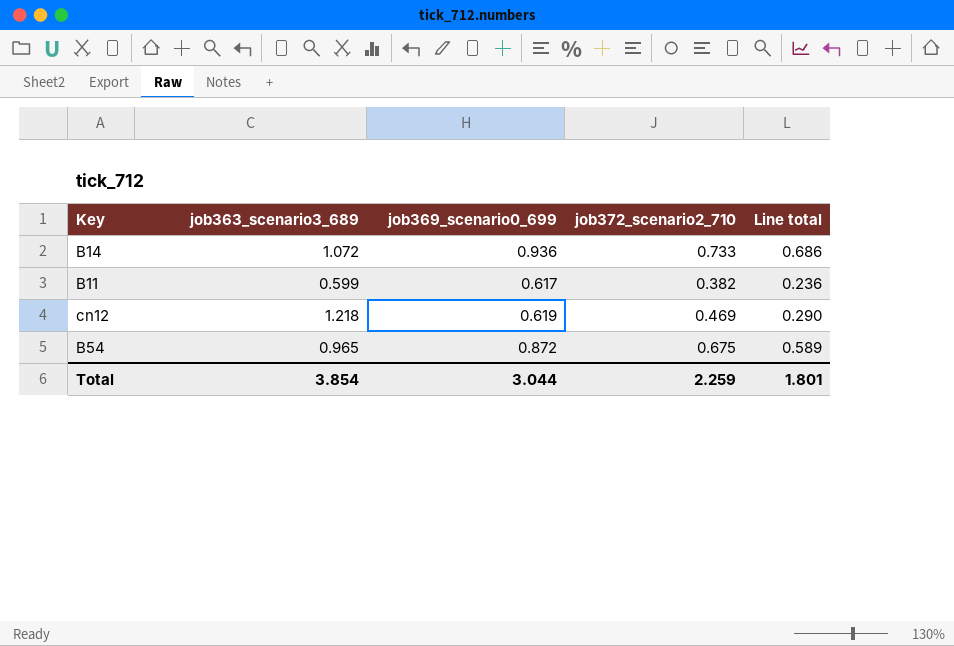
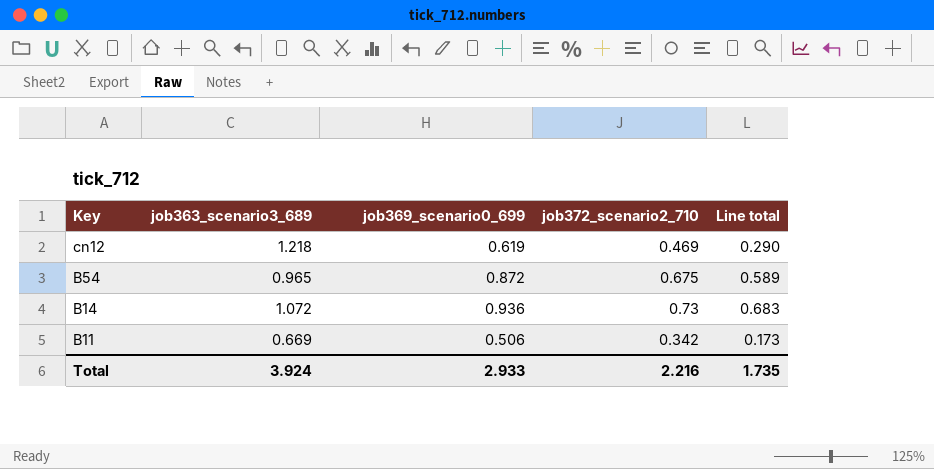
row order: none -> Key descending
B14 | job372_scenario2_710: 0.733 -> 0.73
B14 | Line total: 0.686 -> 0.683
B11 | job363_scenario3_689: 0.599 -> 0.669
B11 | job369_scenario0_699: 0.617 -> 0.506
B11 | job372_scenario2_710: 0.382 -> 0.342
B11 | Line total: 0.236 -> 0.173
Total | job363_scenario3_689: 3.854 -> 3.924
Total | job369_scenario0_699: 3.044 -> 2.933
Total | job372_scenario2_710: 2.259 -> 2.216
Total | Line total: 1.801 -> 1.735

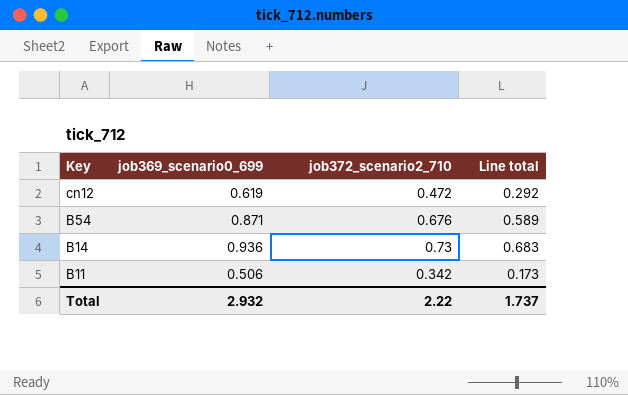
column job363_scenario3_689 | position: 2 -> none
cn12 | job372_scenario2_710: 0.469 -> 0.472
cn12 | Line total: 0.290 -> 0.292
B54 | job369_scenario0_699: 0.872 -> 0.871
B54 | job372_scenario2_710: 0.675 -> 0.676
Total | job369_scenario0_699: 2.933 -> 2.932
Total | job372_scenario2_710: 2.216 -> 2.22
Total | Line total: 1.735 -> 1.737

